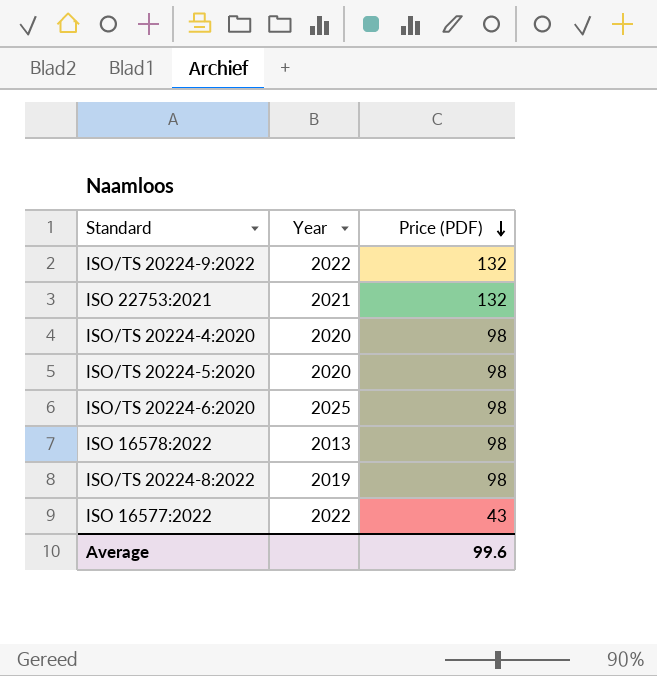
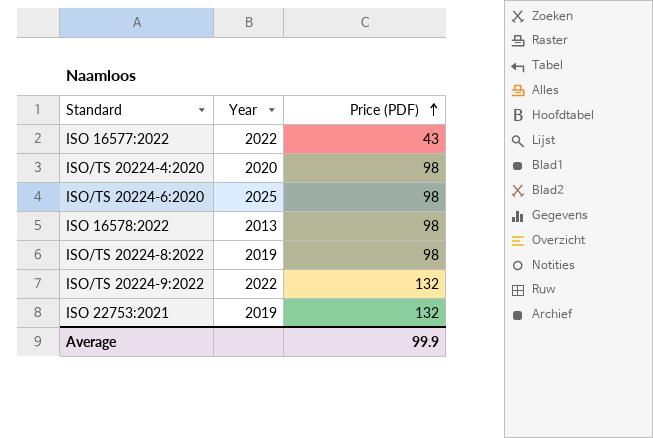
row order: Price (PDF) descending -> Price (PDF) ascending
row ISO/TS 20224-5:2020: 2020 | 98 -> none
ISO 22753:2021 | Year: 2021 -> 2019
Average | Price (PDF): 99.6 -> 99.9

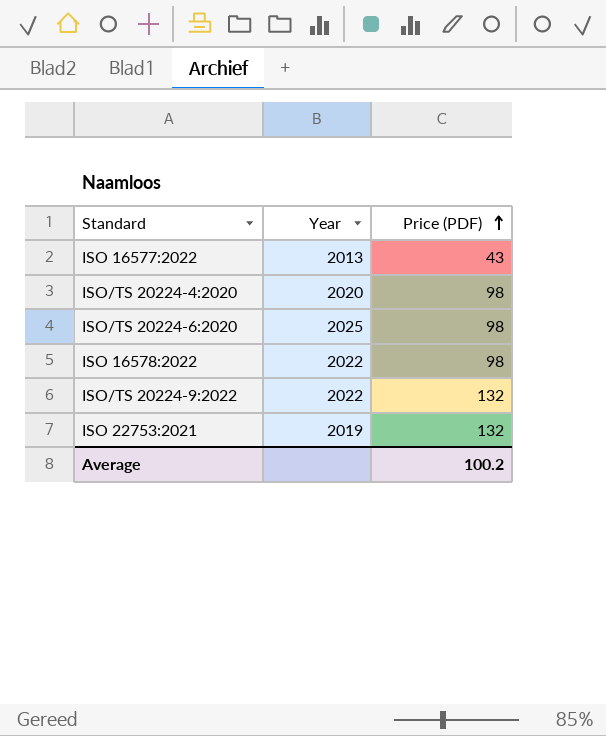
row ISO/TS 20224-8:2022: 2019 | 98 -> none
ISO 16577:2022 | Year: 2022 -> 2013
ISO 16578:2022 | Year: 2013 -> 2022
Average | Price (PDF): 99.9 -> 100.2

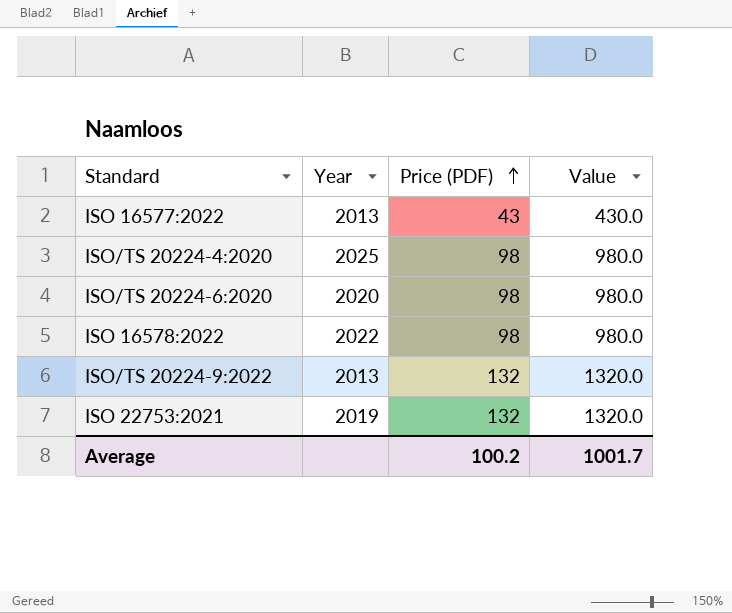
column Value | formula: none -> [Price (PDF)] * 10
ISO/TS 20224-4:2020 | Year: 2020 -> 2025
ISO/TS 20224-6:2020 | Year: 2025 -> 2020
ISO/TS 20224-9:2022 | Year: 2022 -> 2013

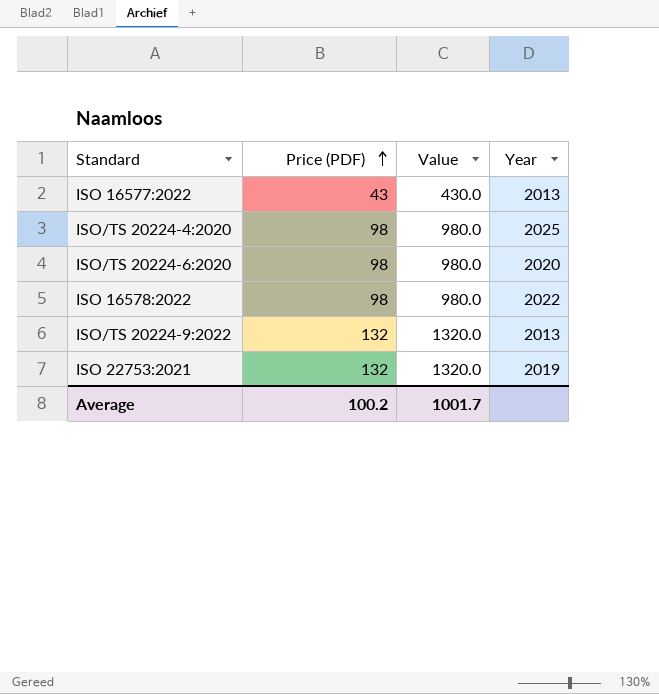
column Year | position: 2 -> 4

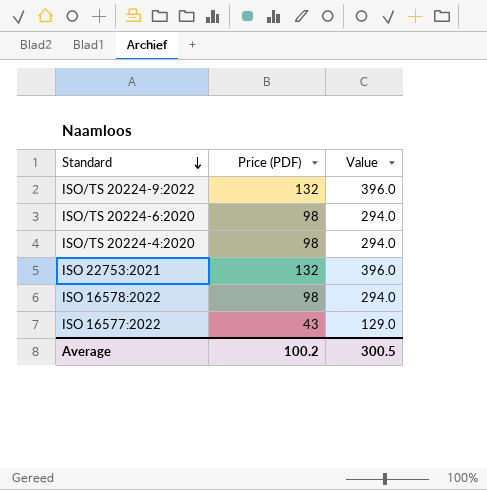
row order: Price (PDF) ascending -> Standard descending
column Year | position: 4 -> none
column Value | formula: [Price (PDF)] * 10 -> [Price (PDF)] * 3
Average | Value: 1001.7 -> 300.5

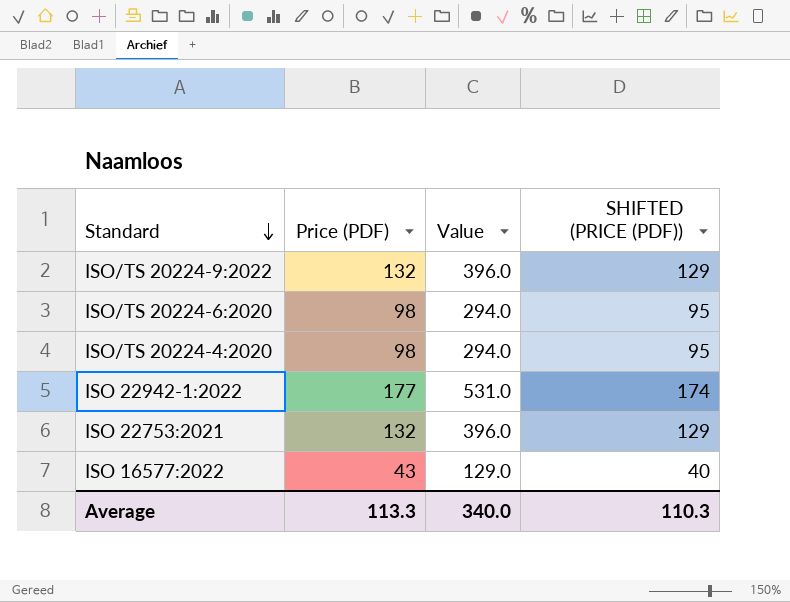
column SHIFTED (PRICE (PDF)) | formula: none -> [Price (PDF)] - 3
row ISO 16578:2022: 98 | 294.0 -> none
row ISO 22942-1:2022: none -> 177 | 531.0 | 174
Average | Price (PDF): 100.2 -> 113.3
Average | Value: 300.5 -> 340.0

